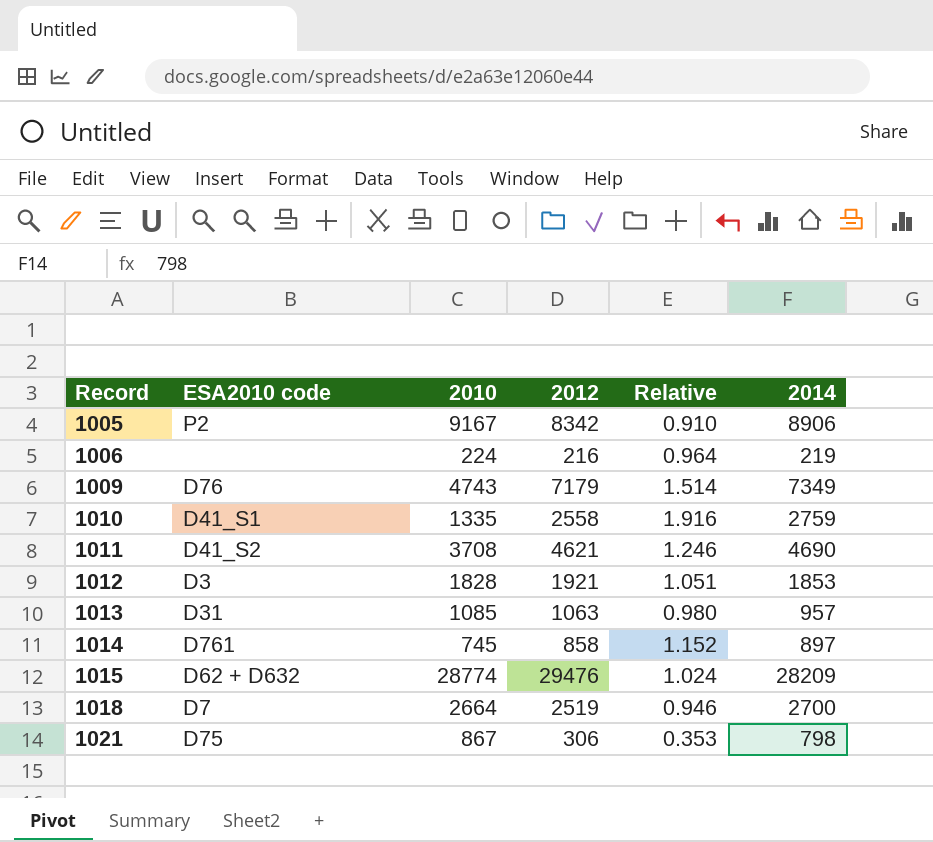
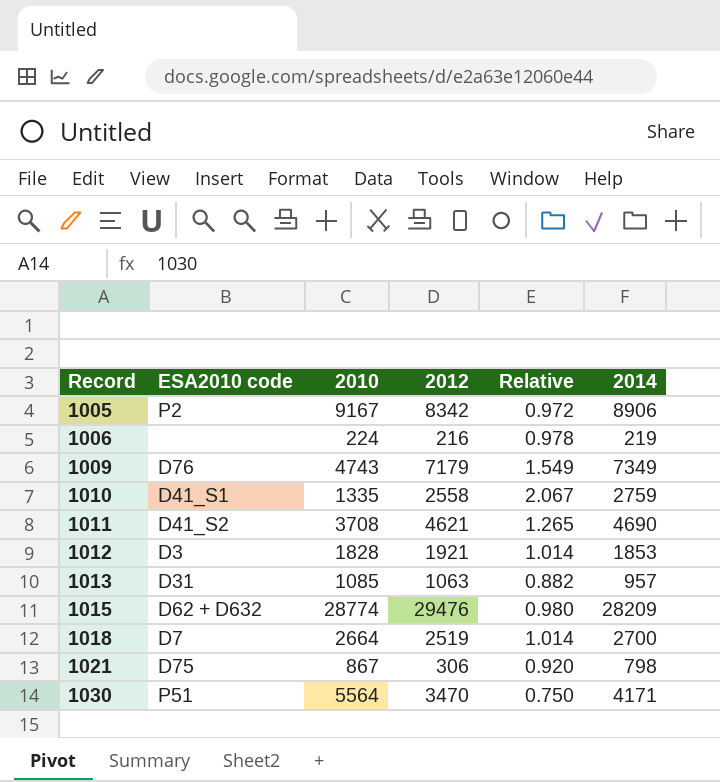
column Relative | formula: [2012] / [2010] -> [2014] / [2010]
row 1014: D761 | 745 | 858 | 1.152 | 897 -> none
row 1030: none -> P51 | 5564 | 3470 | 0.750 | 4171

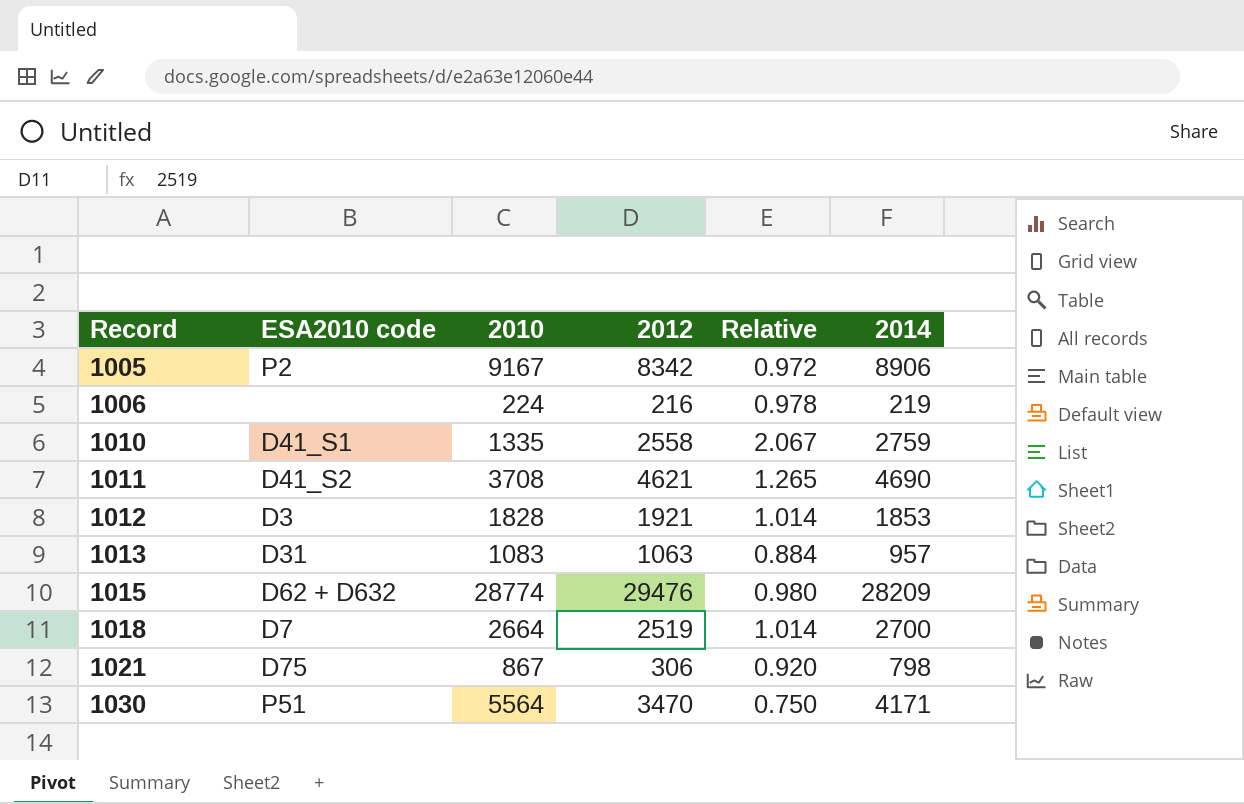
row 1009: D76 | 4743 | 7179 | 1.549 | 7349 -> none
1013 | 2010: 1085 -> 1083
1013 | Relative: 0.882 -> 0.884

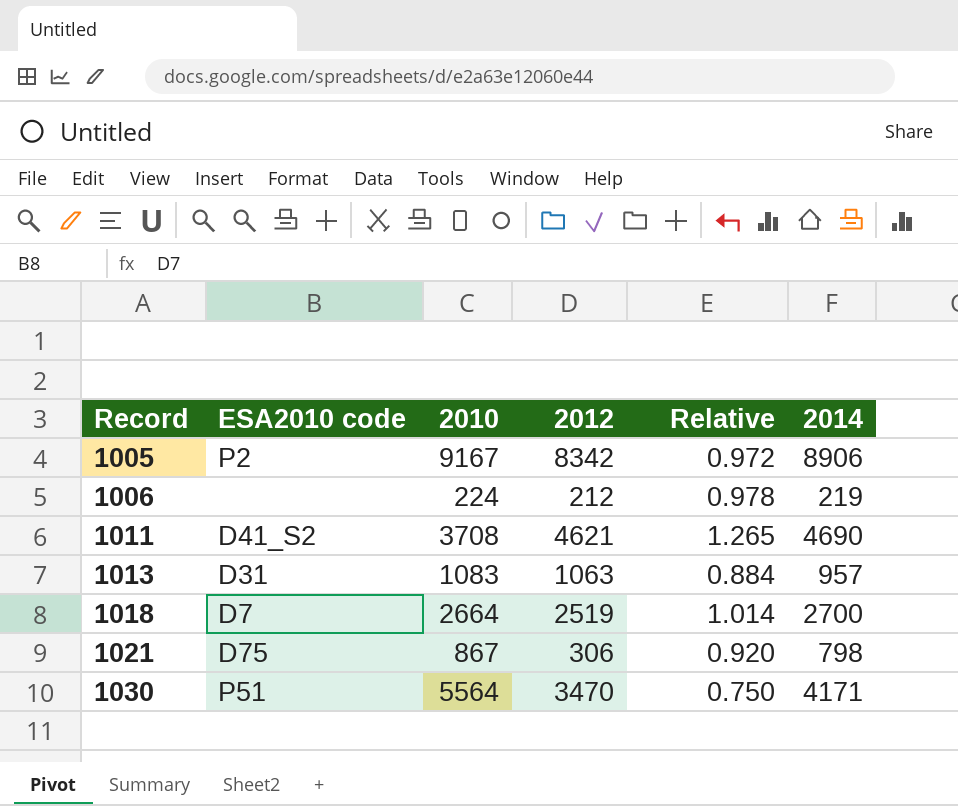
row 1010: D41_S1 | 1335 | 2558 | 2.067 | 2759 -> none
row 1012: D3 | 1828 | 1921 | 1.014 | 1853 -> none
row 1015: D62 + D632 | 28774 | 29476 | 0.980 | 28209 -> none
1006 | 2012: 216 -> 212

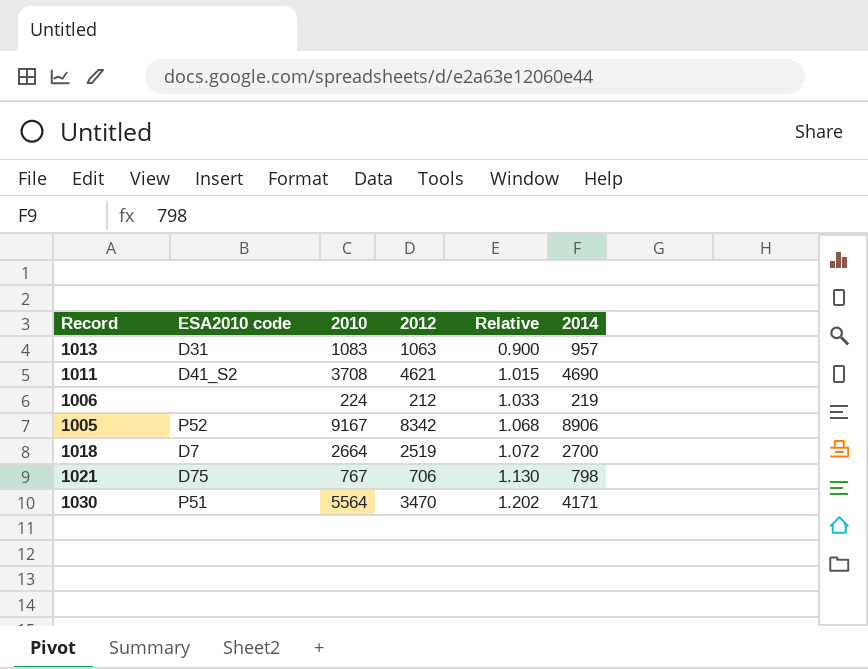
row order: Record ascending -> Relative ascending
column Relative | formula: [2014] / [2010] -> [2014] / [2012]
1005 | ESA2010 code: P2 -> P52
1021 | 2010: 867 -> 767
1021 | 2012: 306 -> 706

